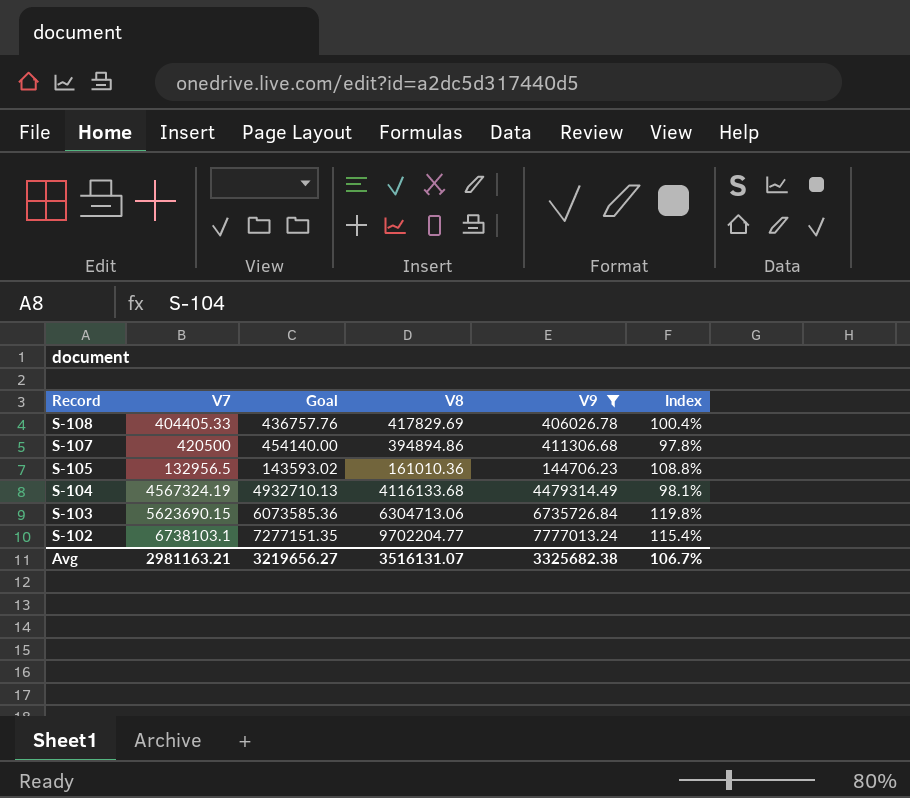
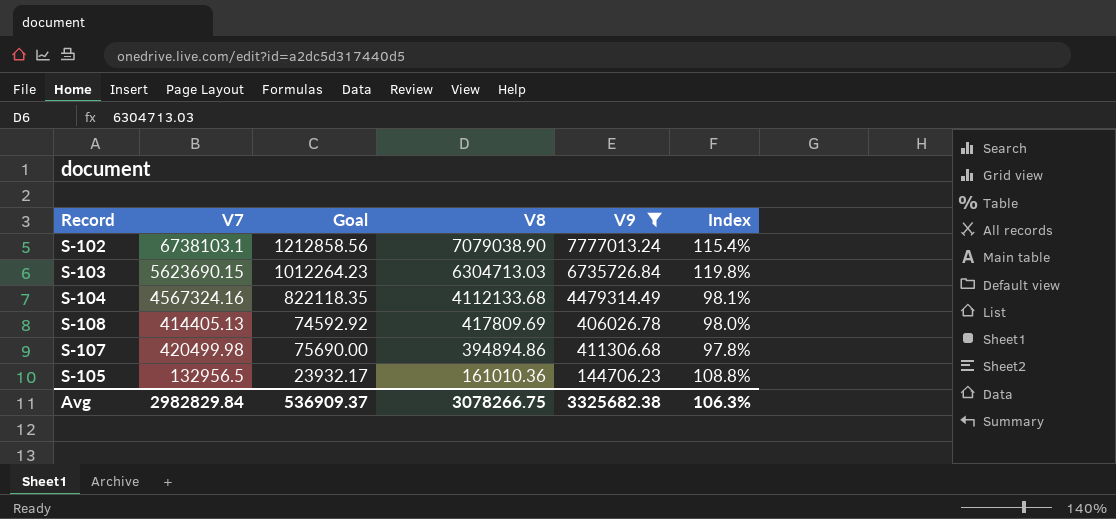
row order: Record descending -> V8 descending
column Goal | formula: [V7] * 1.08 -> [V7] * 0.18
S-102 | V8: 9702204.77 -> 7079038.90
S-103 | V8: 6304713.06 -> 6304713.03
S-104 | V7: 4567324.19 -> 4567324.16
S-104 | V8: 4116133.68 -> 4112133.68
S-108 | V7: 404405.33 -> 414405.13
S-108 | V8: 417829.69 -> 417809.69
S-108 | Index: 100.4% -> 98.0%
S-107 | V7: 420500 -> 420499.98
Avg | V7: 2981163.21 -> 2982829.84
Avg | Goal: 3219656.27 -> 536909.37
Avg | V8: 3516131.07 -> 3078266.75
Avg | Index: 106.7% -> 106.3%

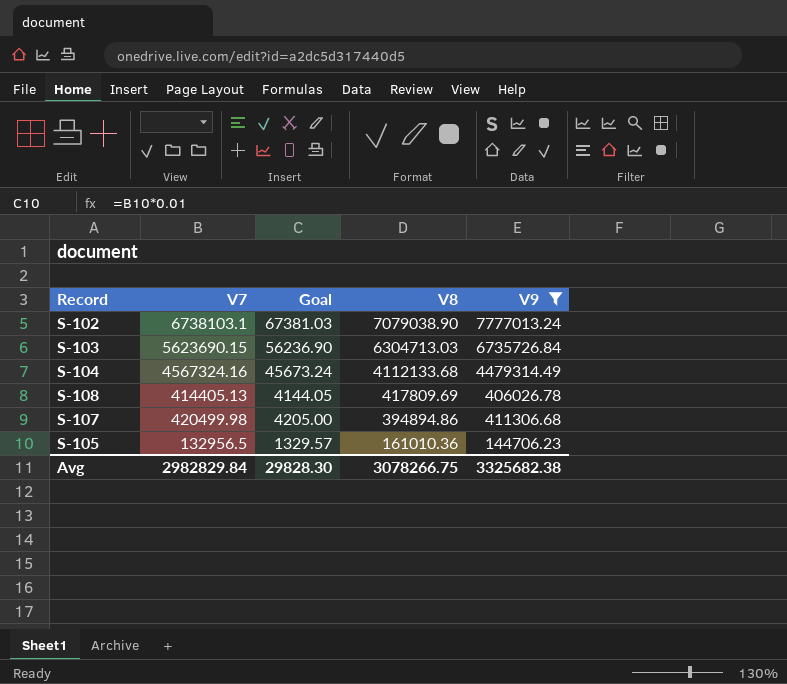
column Index | formula: [V9] / [V7] -> none
column Goal | formula: [V7] * 0.18 -> [V7] * 0.01
Avg | Goal: 536909.37 -> 29828.30

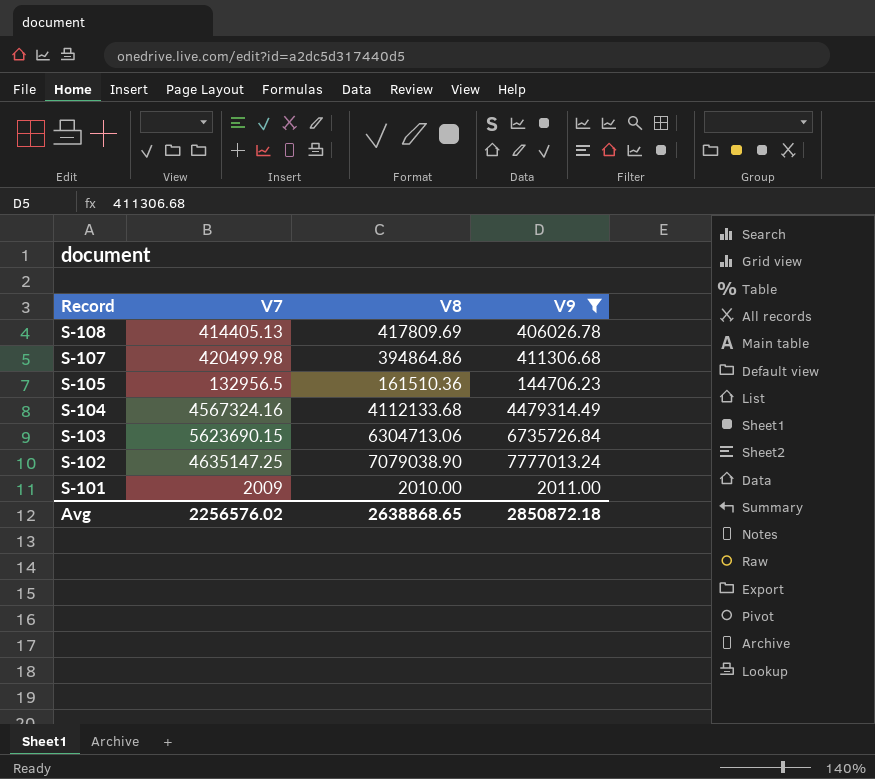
row order: V8 descending -> Record descending
column Goal | formula: [V7] * 0.01 -> none
S-107 | V8: 394894.86 -> 394864.86
S-105 | V8: 161010.36 -> 161510.36
S-103 | V8: 6304713.03 -> 6304713.06
S-102 | V7: 6738103.1 -> 4635147.25
row S-101: none -> 2009 | 2010.00 | 2011.00
Avg | V7: 2982829.84 -> 2256576.02
Avg | V8: 3078266.75 -> 2638868.65
Avg | V9: 3325682.38 -> 2850872.18

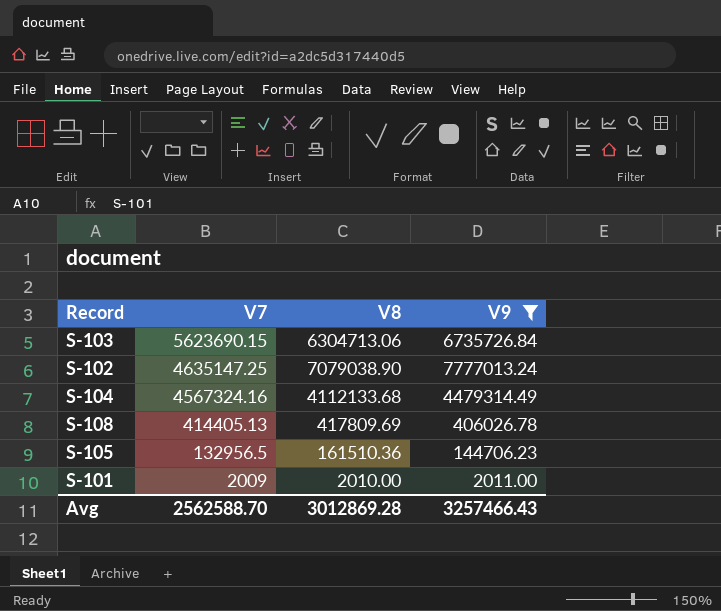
row order: Record descending -> V7 descending
row S-107: 420499.98 | 394864.86 | 411306.68 -> none
Avg | V7: 2256576.02 -> 2562588.70
Avg | V8: 2638868.65 -> 3012869.28
Avg | V9: 2850872.18 -> 3257466.43

